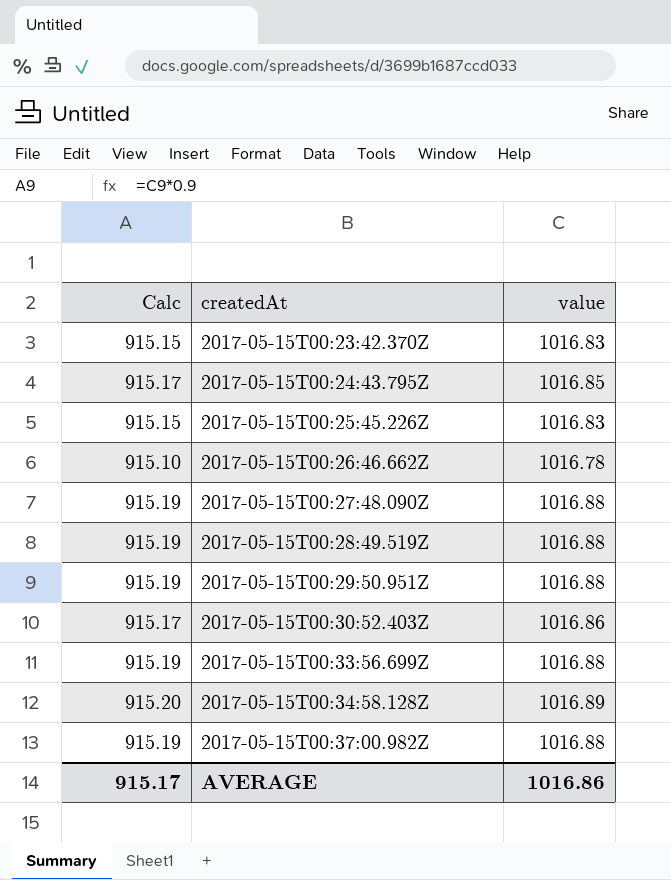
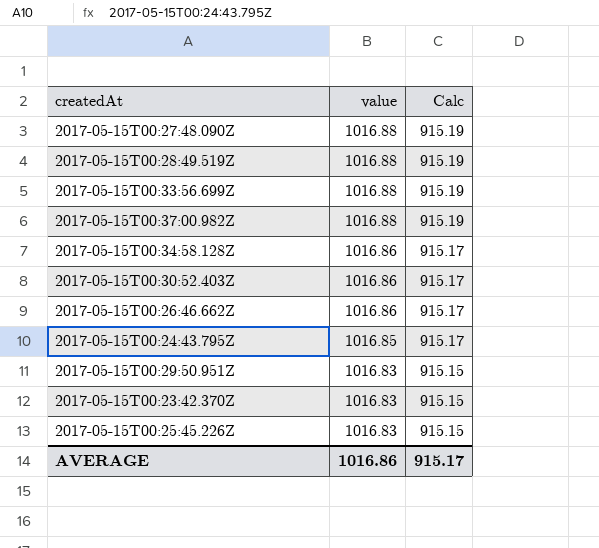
row order: createdAt ascending -> value descending
column Calc | position: 1 -> 3
2017-05-15T00:34:58.128Z | value: 1016.89 -> 1016.86
2017-05-15T00:34:58.128Z | Calc: 915.20 -> 915.17
2017-05-15T00:26:46.662Z | value: 1016.78 -> 1016.86
2017-05-15T00:26:46.662Z | Calc: 915.10 -> 915.17
2017-05-15T00:29:50.951Z | value: 1016.88 -> 1016.83
2017-05-15T00:29:50.951Z | Calc: 915.19 -> 915.15

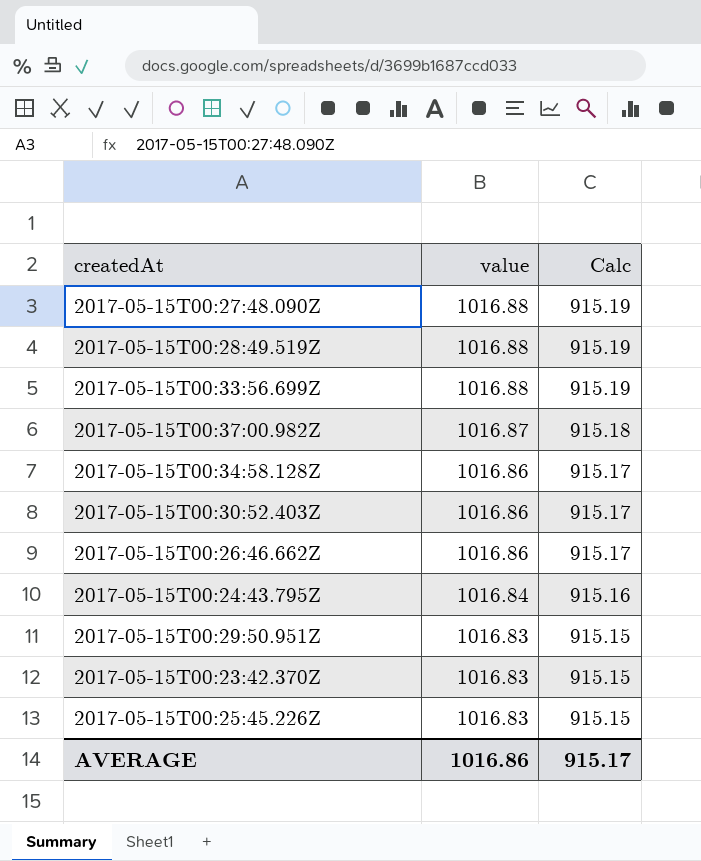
2017-05-15T00:37:00.982Z | value: 1016.88 -> 1016.87
2017-05-15T00:37:00.982Z | Calc: 915.19 -> 915.18
2017-05-15T00:24:43.795Z | value: 1016.85 -> 1016.84
2017-05-15T00:24:43.795Z | Calc: 915.17 -> 915.16

